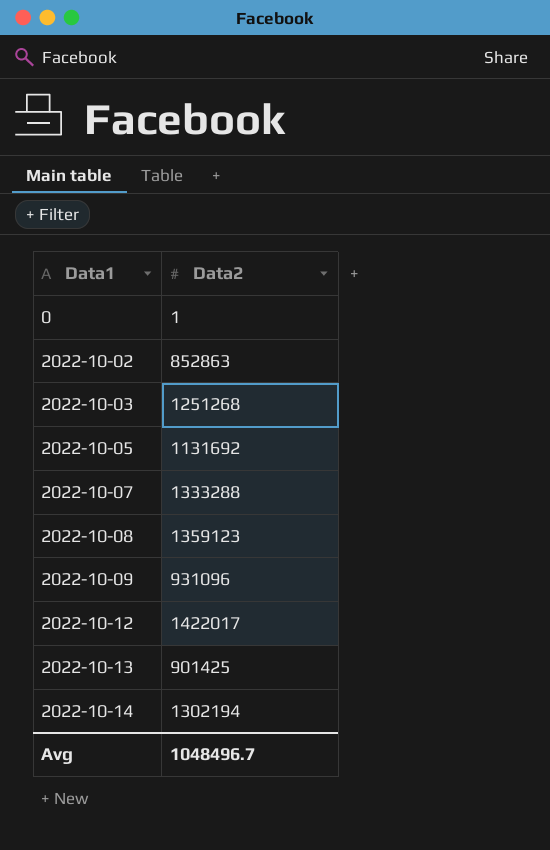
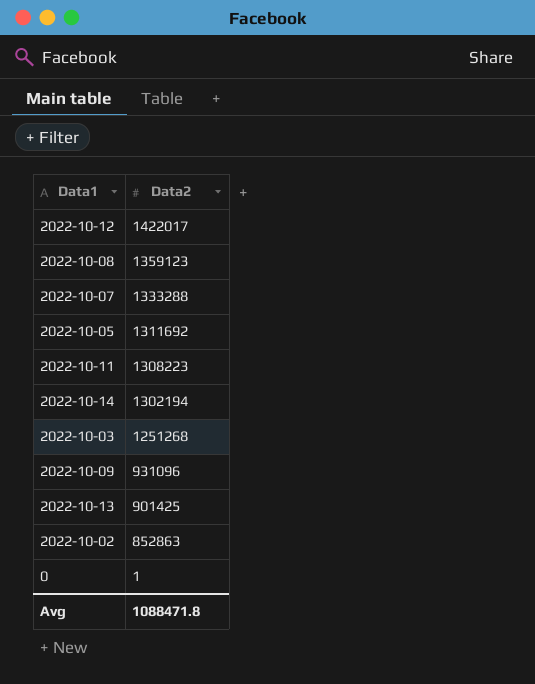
row order: Data1 ascending -> Data2 descending
2022-10-05 | Data2: 1131692 -> 1311692
row 2022-10-11: none -> 1308223
Avg | Data2: 1048496.7 -> 1088471.8

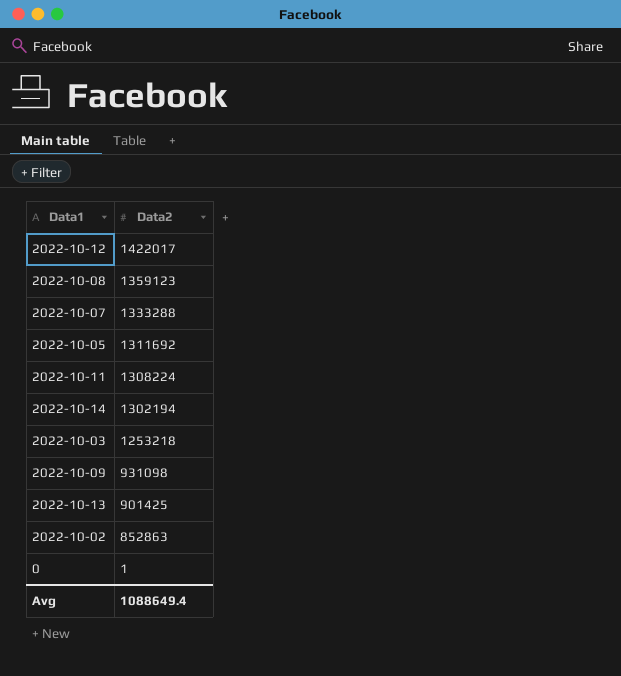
2022-10-11 | Data2: 1308223 -> 1308224
2022-10-03 | Data2: 1251268 -> 1253218
2022-10-09 | Data2: 931096 -> 931098
Avg | Data2: 1088471.8 -> 1088649.4

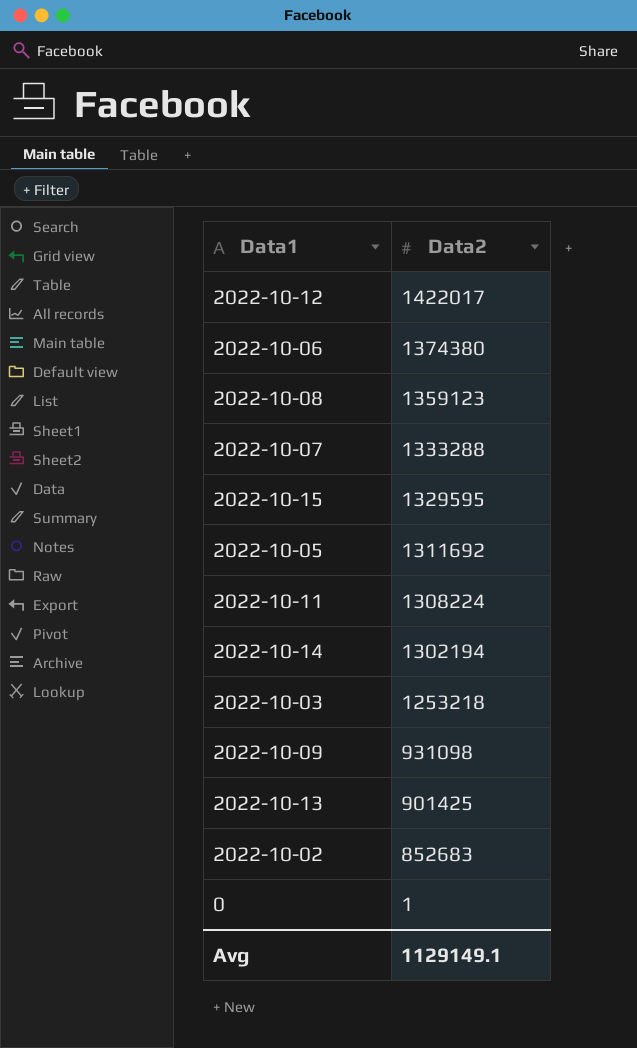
row 2022-10-06: none -> 1374380
row 2022-10-15: none -> 1329595
2022-10-02 | Data2: 852863 -> 852683
Avg | Data2: 1088649.4 -> 1129149.1

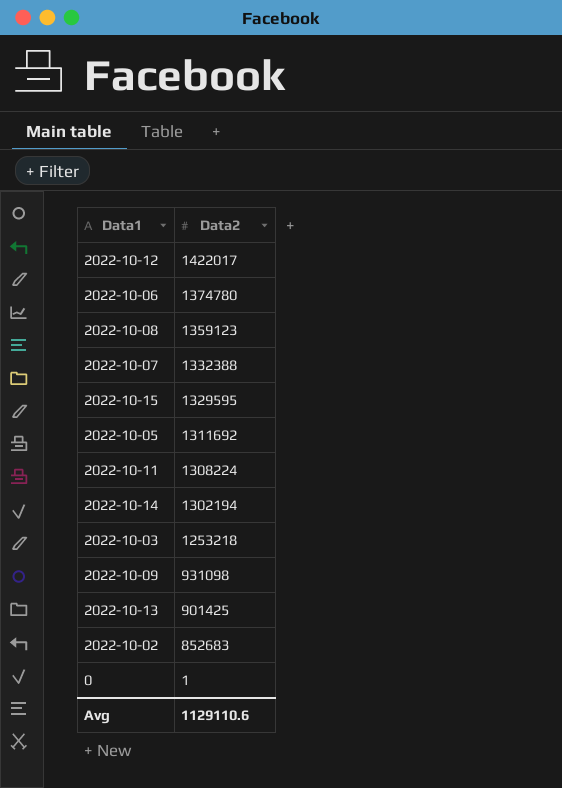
2022-10-06 | Data2: 1374380 -> 1374780
2022-10-07 | Data2: 1333288 -> 1332388
Avg | Data2: 1129149.1 -> 1129110.6

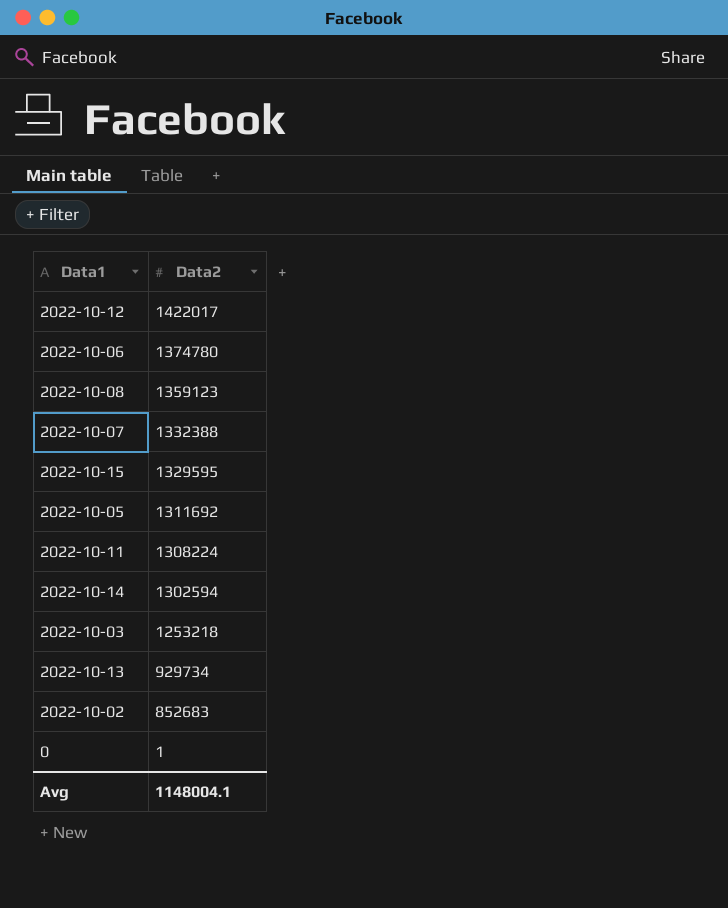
row 2022-10-09: 931098 -> none
2022-10-14 | Data2: 1302194 -> 1302594
2022-10-13 | Data2: 901425 -> 929734
Avg | Data2: 1129110.6 -> 1148004.1

